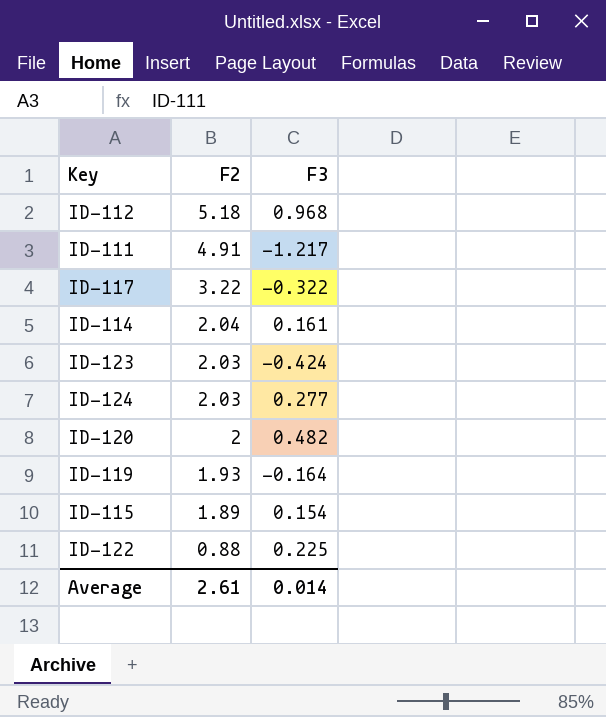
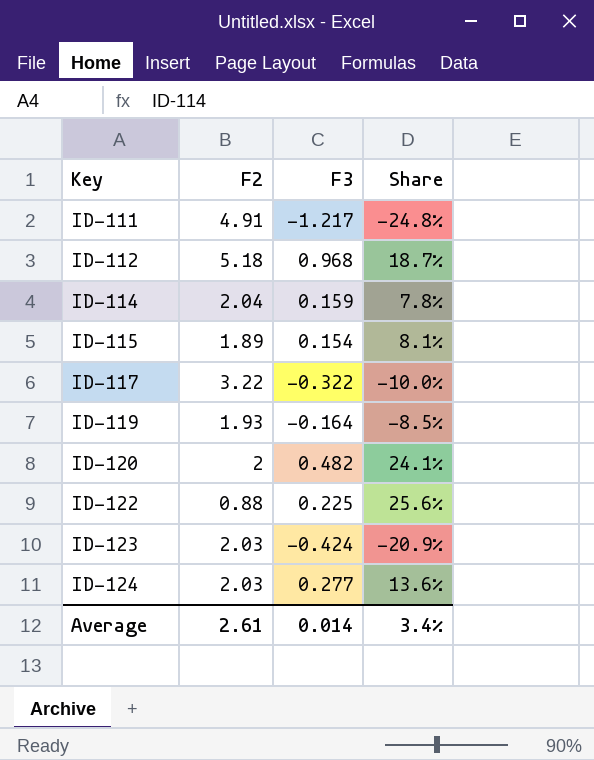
row order: F2 descending -> Key ascending
column Share | formula: none -> [F3] / [F2]
ID-114 | F3: 0.161 -> 0.159

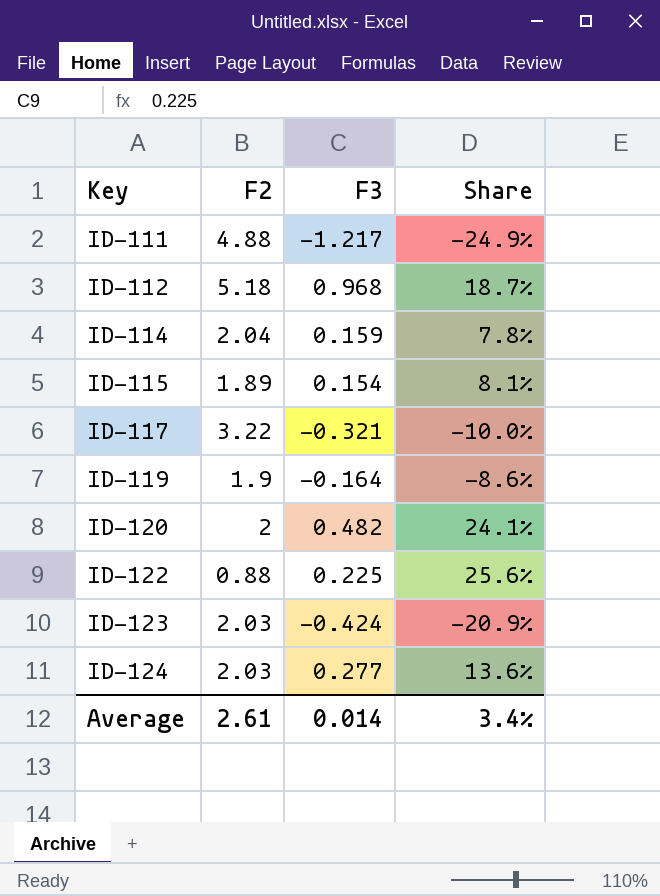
ID-111 | F2: 4.91 -> 4.88
ID-111 | Share: -24.8% -> -24.9%
ID-117 | F3: -0.322 -> -0.321
ID-119 | F2: 1.93 -> 1.9
ID-119 | Share: -8.5% -> -8.6%

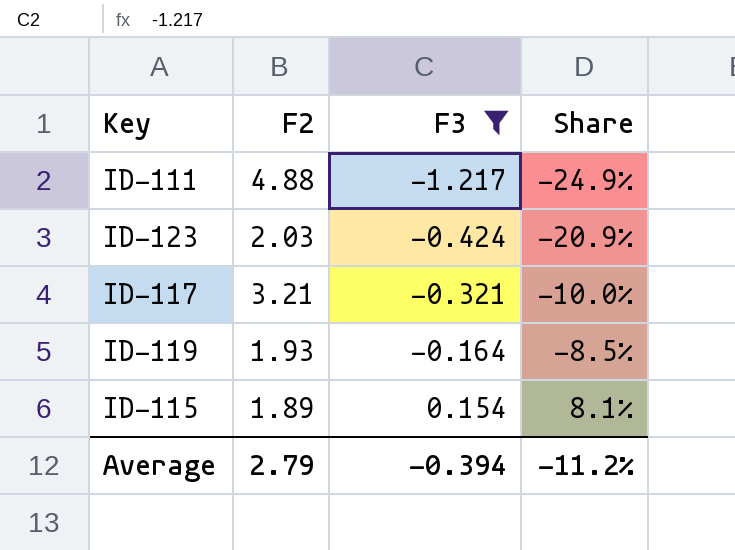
filter: none -> F3 <= 0.154
row order: Key ascending -> F3 ascending
ID-117 | F2: 3.22 -> 3.21
ID-119 | F2: 1.9 -> 1.93
ID-119 | Share: -8.6% -> -8.5%
Average | F2: 2.61 -> 2.79
Average | F3: 0.014 -> -0.394
Average | Share: 3.4% -> -11.2%

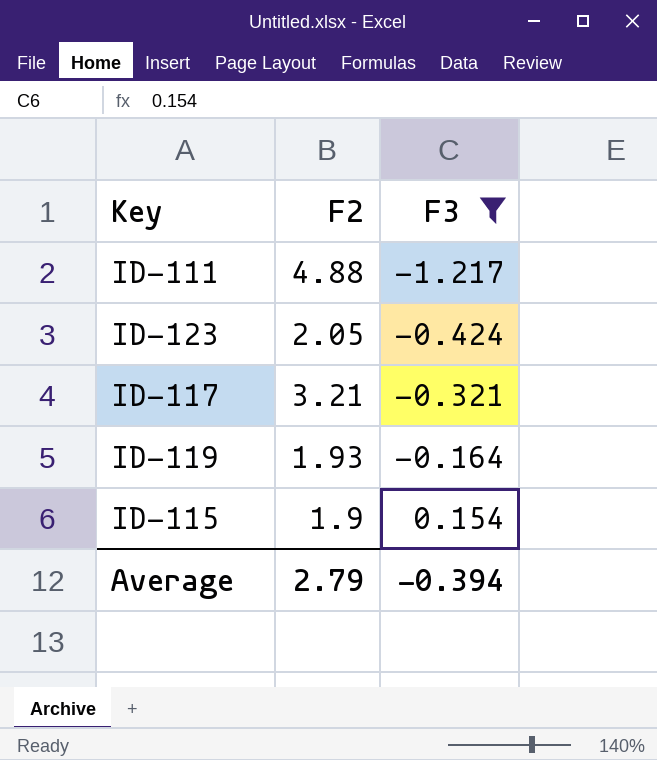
column Share | formula: [F3] / [F2] -> none
ID-123 | F2: 2.03 -> 2.05
ID-115 | F2: 1.89 -> 1.9

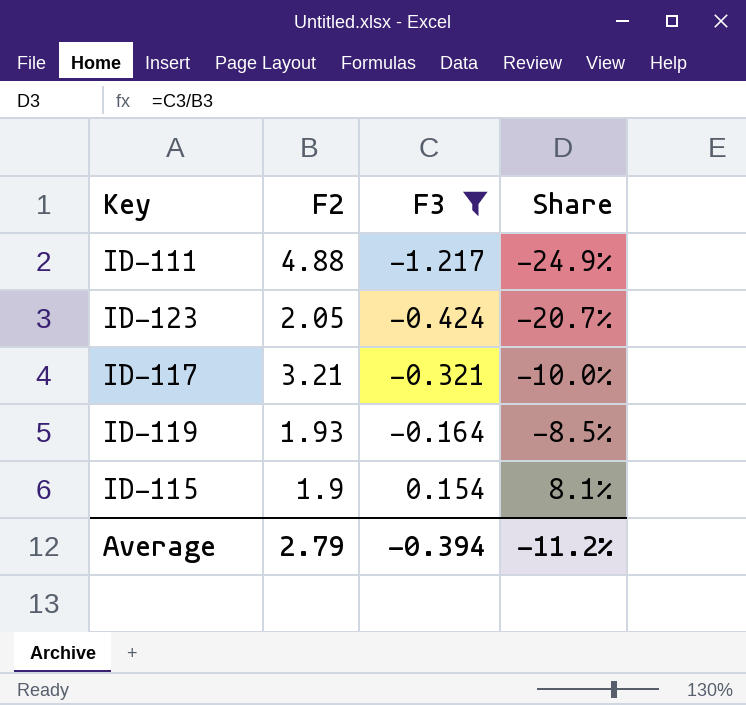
column Share | formula: none -> [F3] / [F2]

